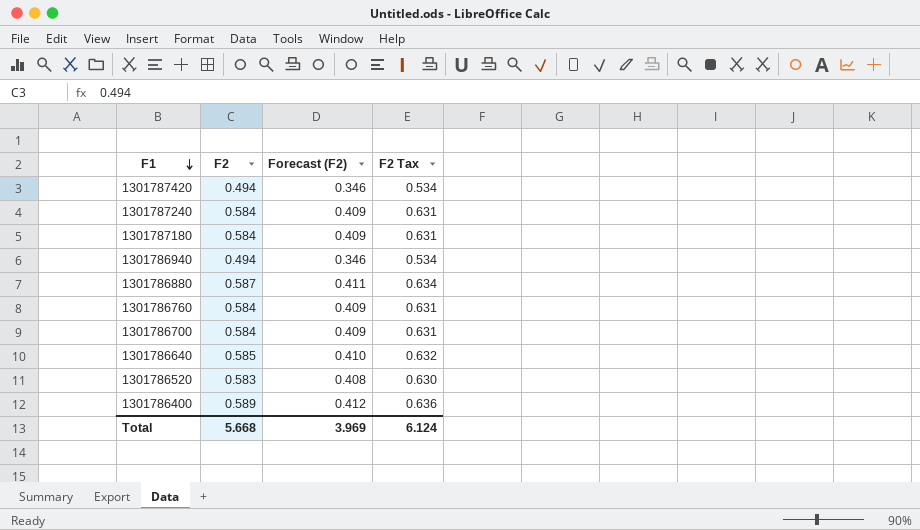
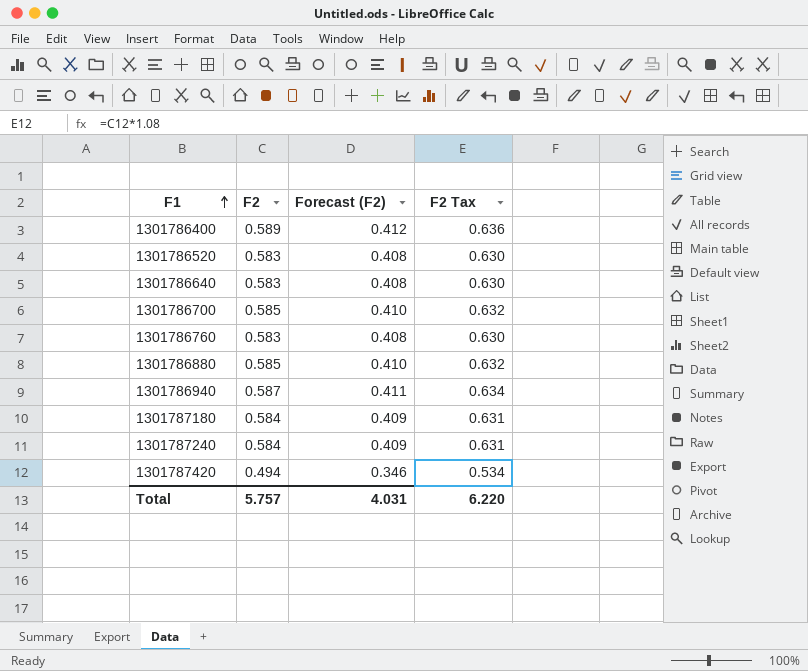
row order: F1 descending -> F1 ascending
1301786640 | F2: 0.585 -> 0.583
1301786640 | Forecast (F2): 0.410 -> 0.408
1301786640 | F2 Tax: 0.632 -> 0.630
1301786700 | F2: 0.584 -> 0.585
1301786700 | Forecast (F2): 0.409 -> 0.410
1301786700 | F2 Tax: 0.631 -> 0.632
1301786760 | F2: 0.584 -> 0.583
1301786760 | Forecast (F2): 0.409 -> 0.408
1301786760 | F2 Tax: 0.631 -> 0.630
1301786880 | F2: 0.587 -> 0.585
1301786880 | Forecast (F2): 0.411 -> 0.410
1301786880 | F2 Tax: 0.634 -> 0.632
1301786940 | F2: 0.494 -> 0.587
1301786940 | Forecast (F2): 0.346 -> 0.411
1301786940 | F2 Tax: 0.534 -> 0.634
Total | F2: 5.668 -> 5.757
Total | Forecast (F2): 3.969 -> 4.031
Total | F2 Tax: 6.124 -> 6.220

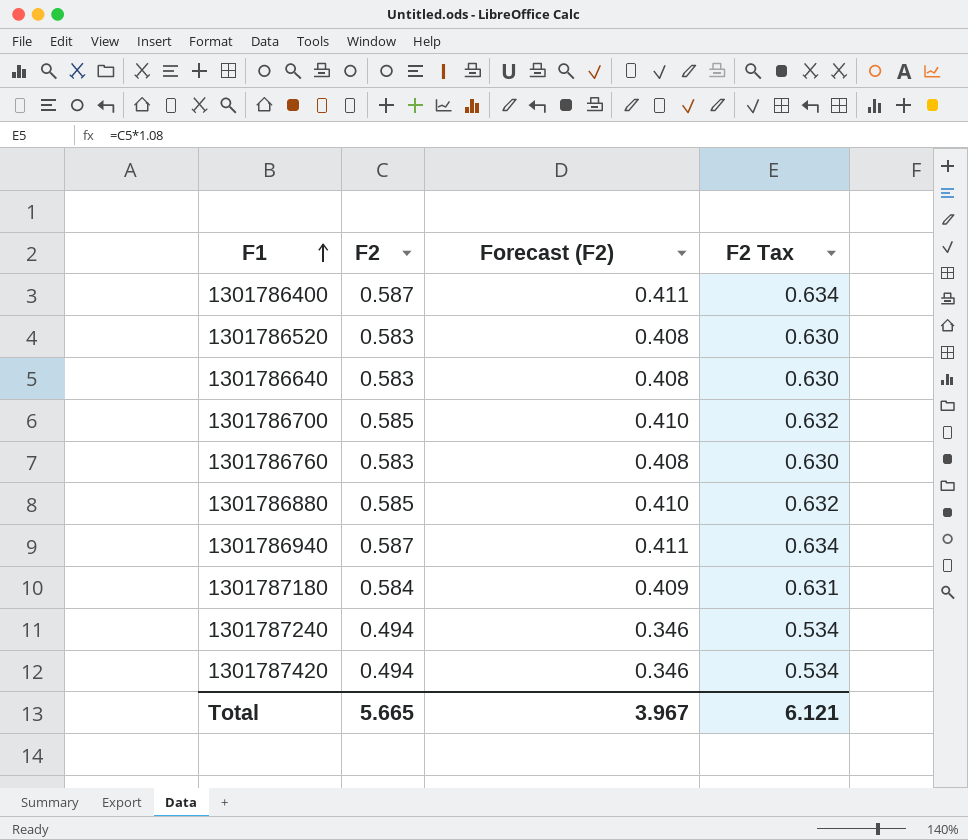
1301786400 | F2: 0.589 -> 0.587
1301786400 | Forecast (F2): 0.412 -> 0.411
1301786400 | F2 Tax: 0.636 -> 0.634
1301787240 | F2: 0.584 -> 0.494
1301787240 | Forecast (F2): 0.409 -> 0.346
1301787240 | F2 Tax: 0.631 -> 0.534
Total | F2: 5.757 -> 5.665
Total | Forecast (F2): 4.031 -> 3.967
Total | F2 Tax: 6.220 -> 6.121

